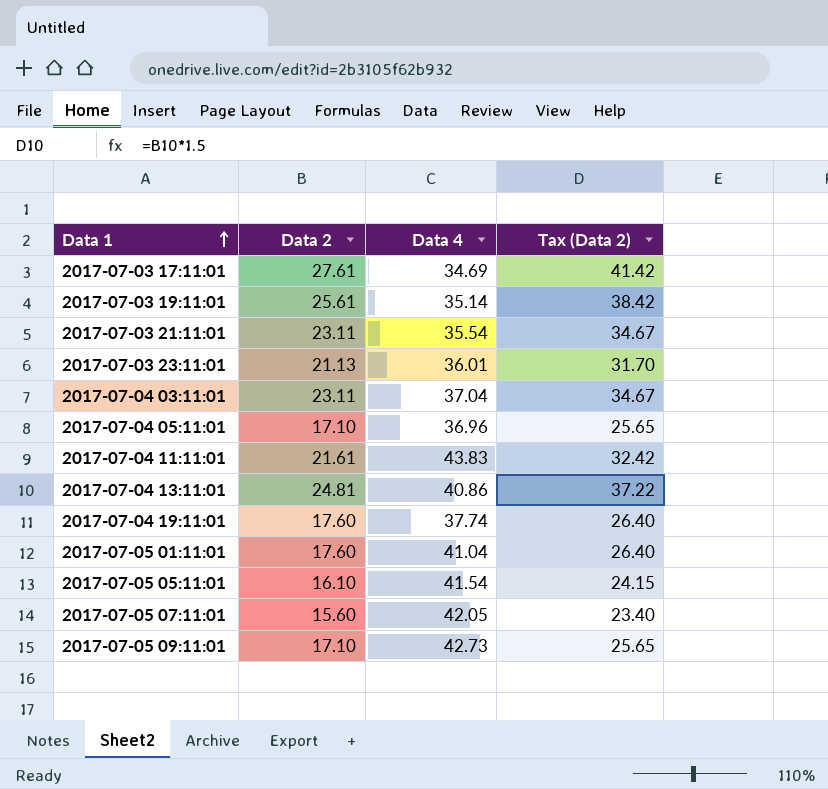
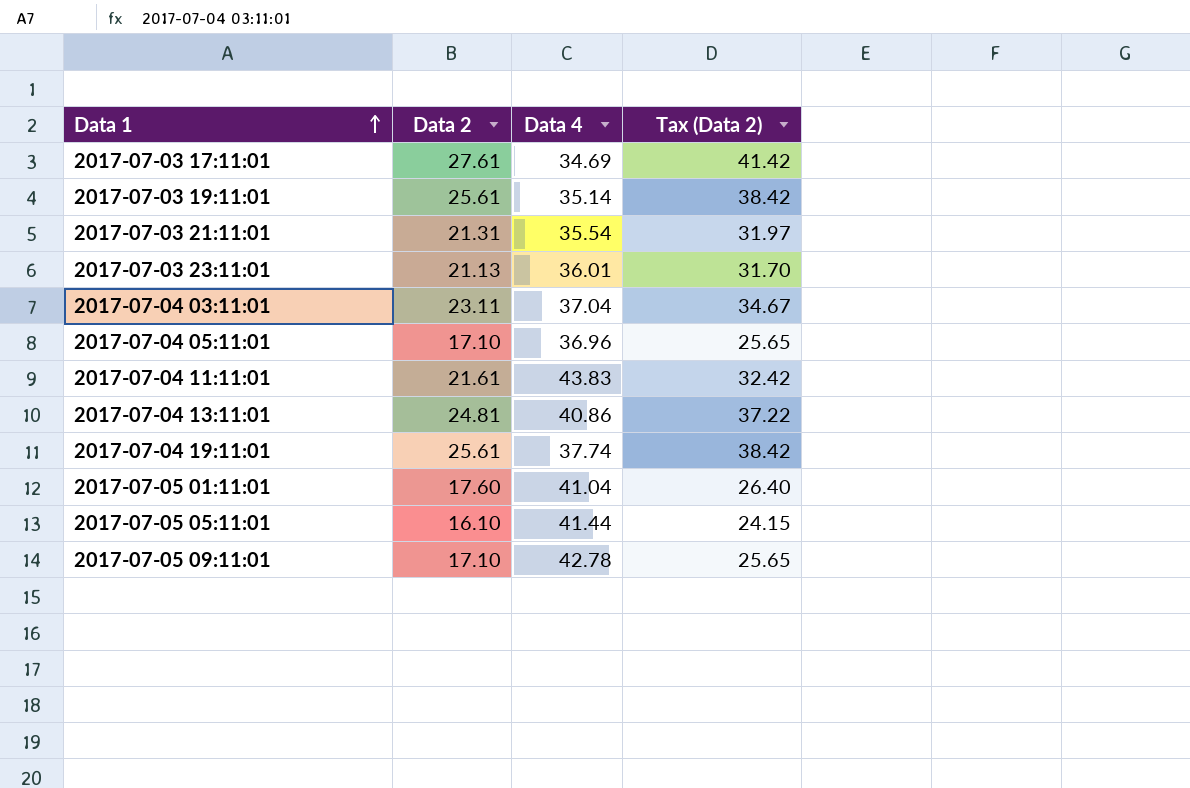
row 2017-07-05 07:11:01: 15.60 | 42.05 | 23.40 -> none
2017-07-03 21:11:01 | Data 2: 23.11 -> 21.31
2017-07-03 21:11:01 | Tax (Data 2): 34.67 -> 31.97
2017-07-04 19:11:01 | Data 2: 17.60 -> 25.61
2017-07-04 19:11:01 | Tax (Data 2): 26.40 -> 38.42
2017-07-05 05:11:01 | Data 4: 41.54 -> 41.44
2017-07-05 09:11:01 | Data 4: 42.73 -> 42.78

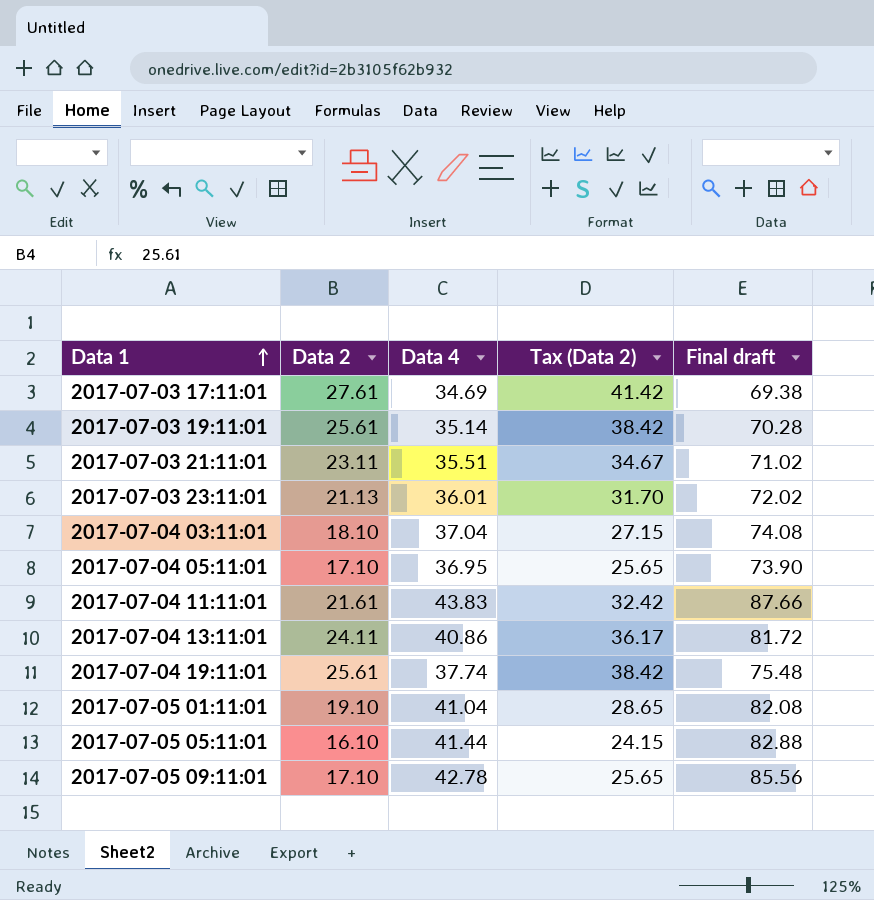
column Final draft | formula: none -> [Data 4] * 2
2017-07-03 21:11:01 | Data 2: 21.31 -> 23.11
2017-07-03 21:11:01 | Data 4: 35.54 -> 35.51
2017-07-03 21:11:01 | Tax (Data 2): 31.97 -> 34.67
2017-07-04 03:11:01 | Data 2: 23.11 -> 18.10
2017-07-04 03:11:01 | Tax (Data 2): 34.67 -> 27.15
2017-07-04 05:11:01 | Data 4: 36.96 -> 36.95
2017-07-04 13:11:01 | Data 2: 24.81 -> 24.11
2017-07-04 13:11:01 | Tax (Data 2): 37.22 -> 36.17
2017-07-05 01:11:01 | Data 2: 17.60 -> 19.10
2017-07-05 01:11:01 | Tax (Data 2): 26.40 -> 28.65

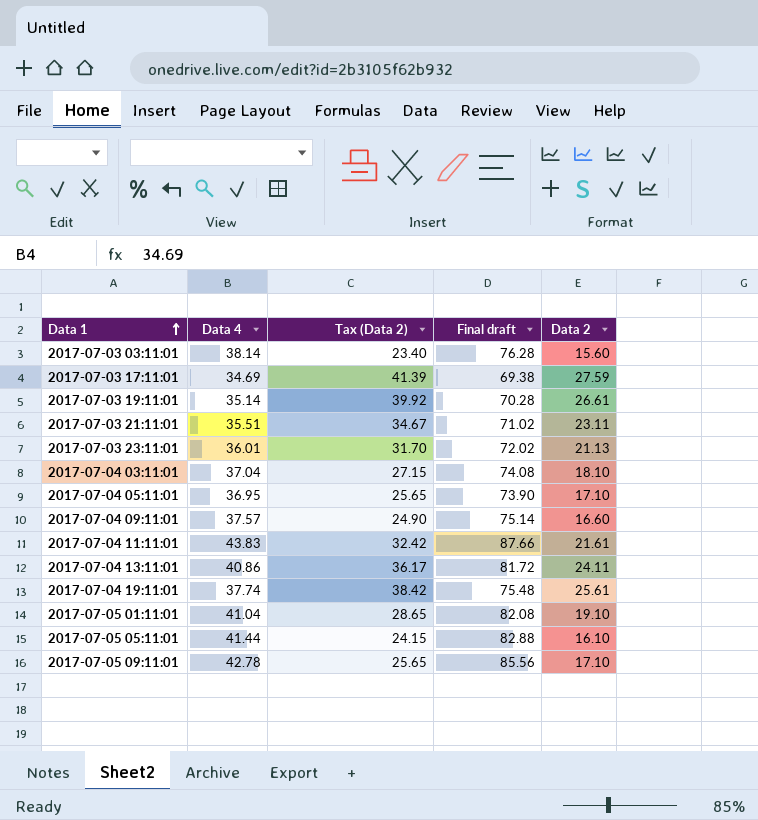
column Data 2 | position: 2 -> 5
row 2017-07-03 03:11:01: none -> 38.14 | 23.40 | 76.28 | 15.60
2017-07-03 17:11:01 | Tax (Data 2): 41.42 -> 41.39
2017-07-03 17:11:01 | Data 2: 27.61 -> 27.59
2017-07-03 19:11:01 | Tax (Data 2): 38.42 -> 39.92
2017-07-03 19:11:01 | Data 2: 25.61 -> 26.61
row 2017-07-04 09:11:01: none -> 37.57 | 24.90 | 75.14 | 16.60

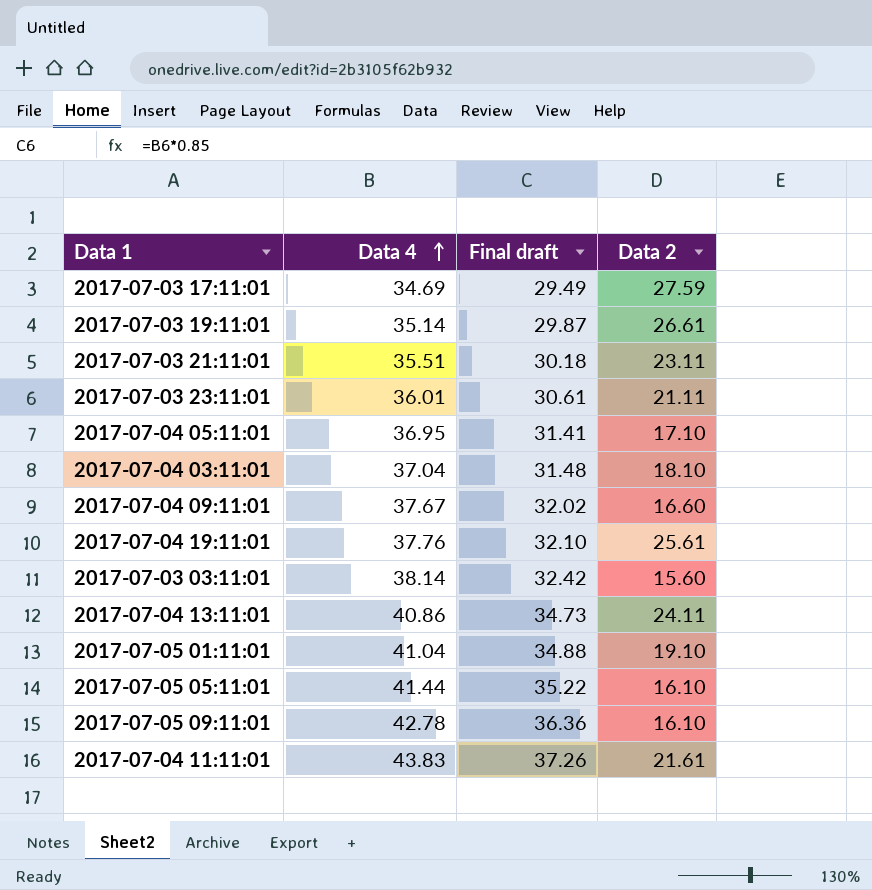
row order: Data 1 ascending -> Data 4 ascending
column Tax (Data 2) | formula: [Data 2] * 1.5 -> none
column Final draft | formula: [Data 4] * 2 -> [Data 4] * 0.85
2017-07-03 23:11:01 | Data 2: 21.13 -> 21.11
2017-07-04 09:11:01 | Data 4: 37.57 -> 37.67
2017-07-04 19:11:01 | Data 4: 37.74 -> 37.76
2017-07-05 09:11:01 | Data 2: 17.10 -> 16.10

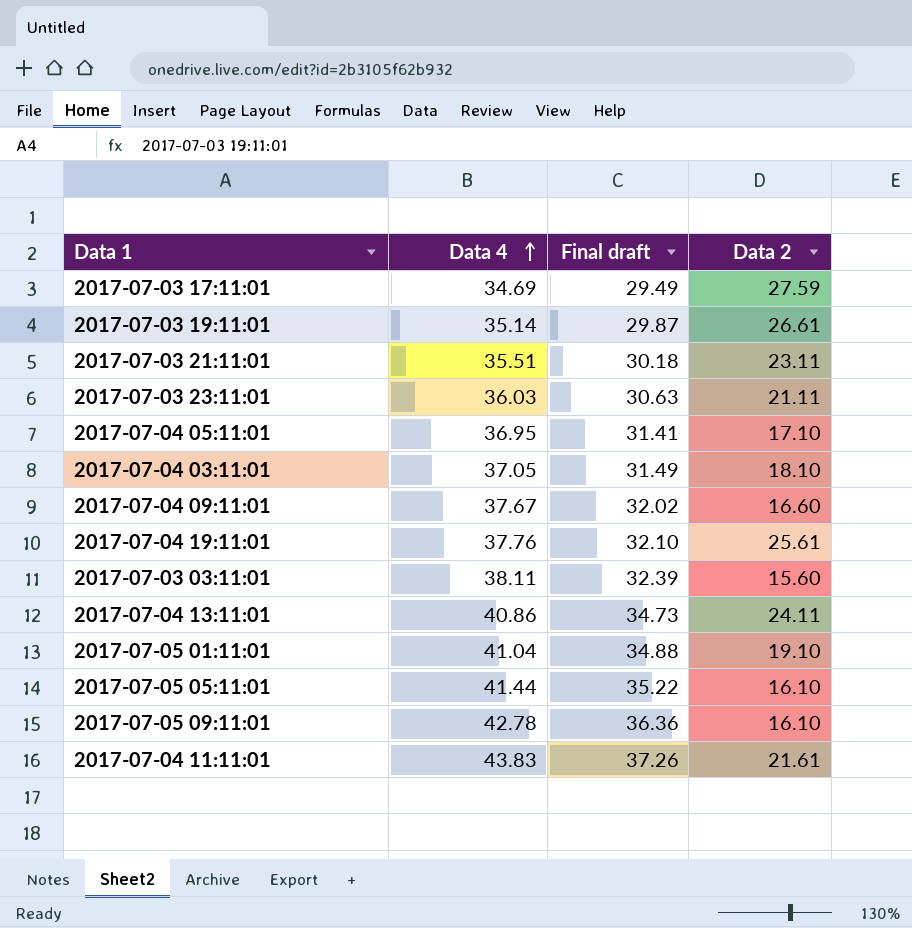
2017-07-03 23:11:01 | Data 4: 36.01 -> 36.03
2017-07-03 23:11:01 | Final draft: 30.61 -> 30.63
2017-07-04 03:11:01 | Data 4: 37.04 -> 37.05
2017-07-04 03:11:01 | Final draft: 31.48 -> 31.49
2017-07-03 03:11:01 | Data 4: 38.14 -> 38.11
2017-07-03 03:11:01 | Final draft: 32.42 -> 32.39

